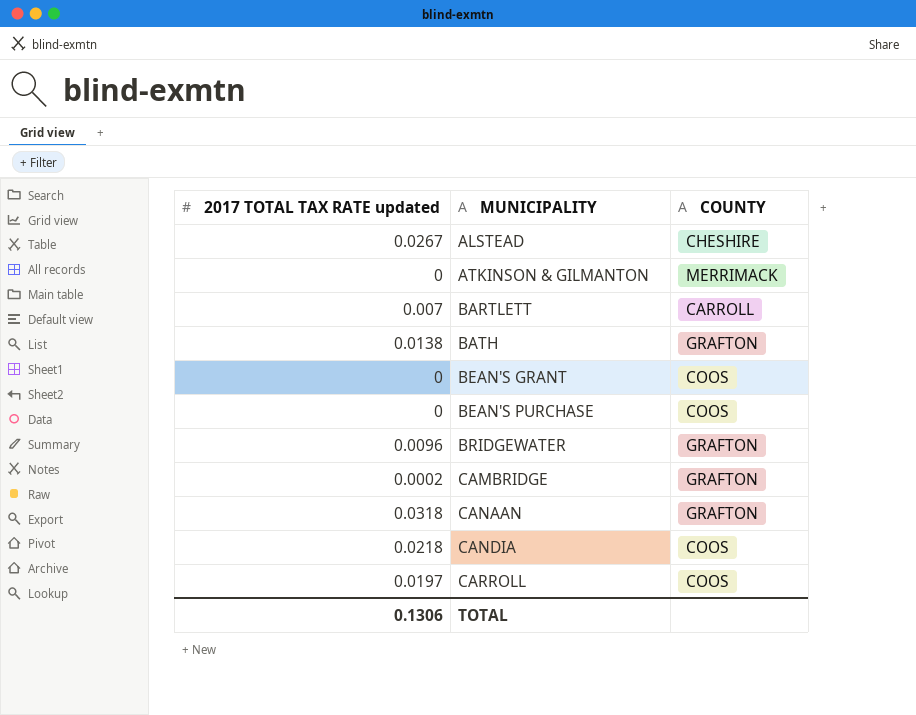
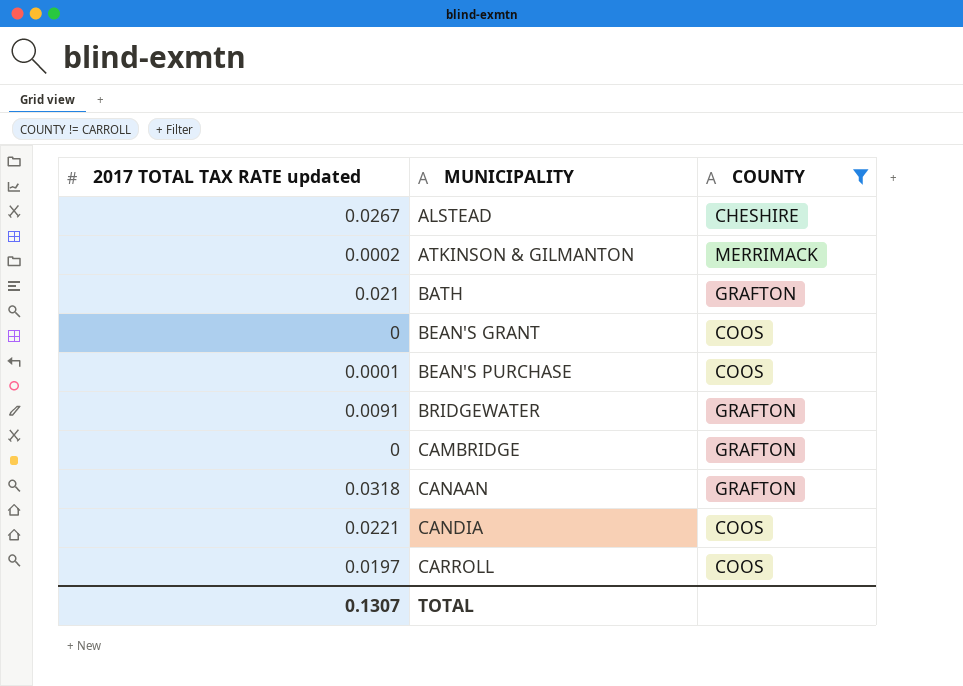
filter: none -> COUNTY != CARROLL
ATKINSON & GILMANTON | 2017 TOTAL TAX RATE updated: 0 -> 0.0002
BATH | 2017 TOTAL TAX RATE updated: 0.0138 -> 0.021
BEAN'S PURCHASE | 2017 TOTAL TAX RATE updated: 0 -> 0.0001
BRIDGEWATER | 2017 TOTAL TAX RATE updated: 0.0096 -> 0.0091
CAMBRIDGE | 2017 TOTAL TAX RATE updated: 0.0002 -> 0
CANDIA | 2017 TOTAL TAX RATE updated: 0.0218 -> 0.0221
TOTAL | 2017 TOTAL TAX RATE updated: 0.1306 -> 0.1307

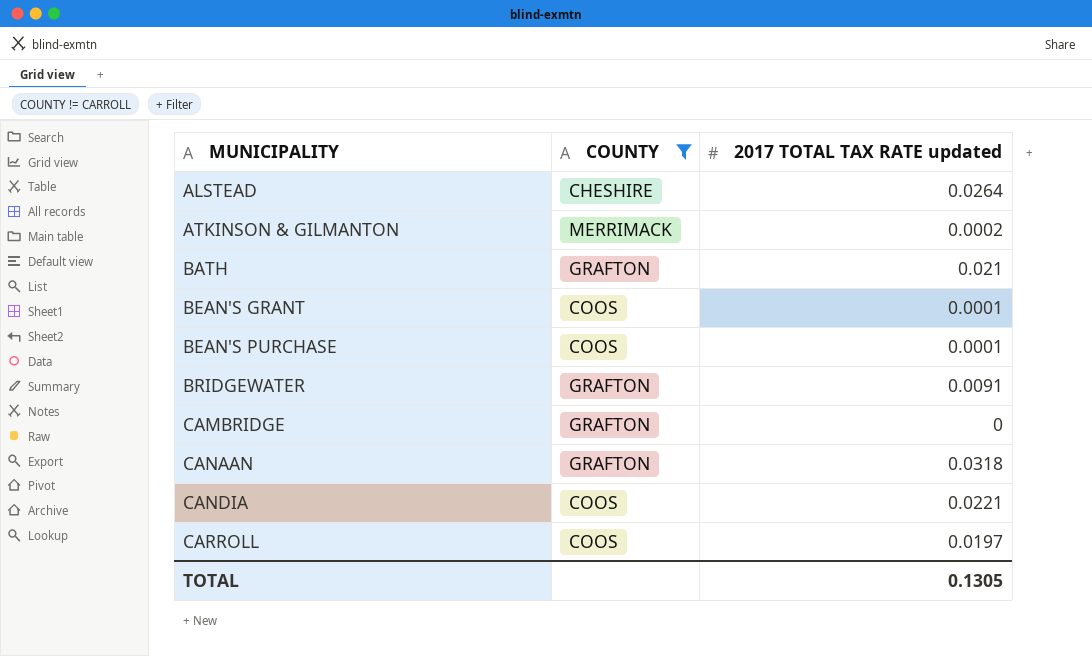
column 2017 TOTAL TAX RATE updated | position: 1 -> 3
ALSTEAD | 2017 TOTAL TAX RATE updated: 0.0267 -> 0.0264
BEAN'S GRANT | 2017 TOTAL TAX RATE updated: 0 -> 0.0001
TOTAL | 2017 TOTAL TAX RATE updated: 0.1307 -> 0.1305

